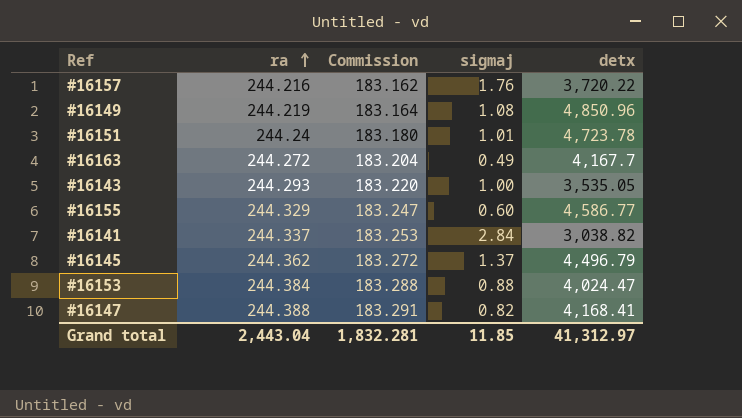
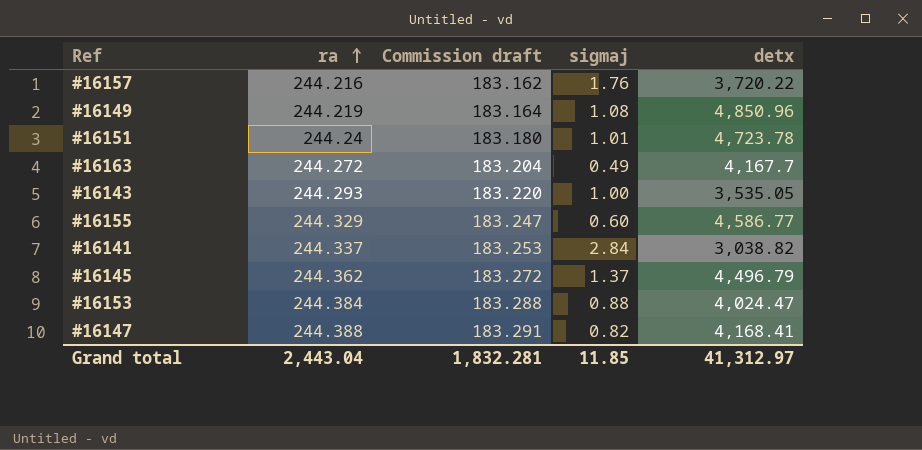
column name: Commission -> Commission draft

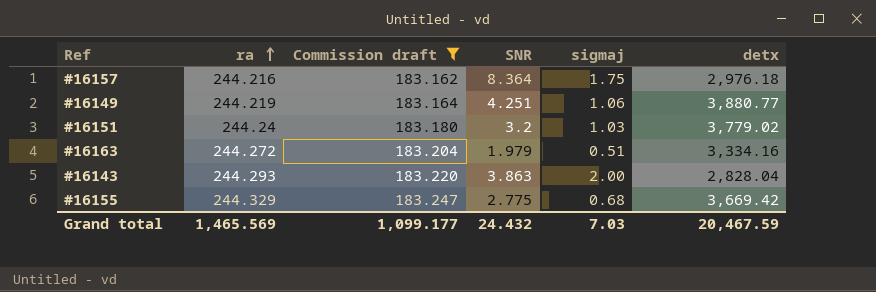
filter: none -> Commission draft <= 183.247
column SNR | position: none -> 4
#16157 | sigmaj: 1.76 -> 1.75
#16157 | detx: 3,720.22 -> 2,976.18
#16149 | sigmaj: 1.08 -> 1.06
#16149 | detx: 4,850.96 -> 3,880.77
#16151 | sigmaj: 1.01 -> 1.03
#16151 | detx: 4,723.78 -> 3,779.02
#16163 | sigmaj: 0.49 -> 0.51
#16163 | detx: 4,167.7 -> 3,334.16
#16143 | sigmaj: 1.00 -> 2.00
#16143 | detx: 3,535.05 -> 2,828.04
#16155 | sigmaj: 0.60 -> 0.68
#16155 | detx: 4,586.77 -> 3,669.42
Grand total | ra: 2,443.04 -> 1,465.569
Grand total | Commission draft: 1,832.281 -> 1,099.177
Grand total | sigmaj: 11.85 -> 7.03
Grand total | detx: 41,312.97 -> 20,467.59

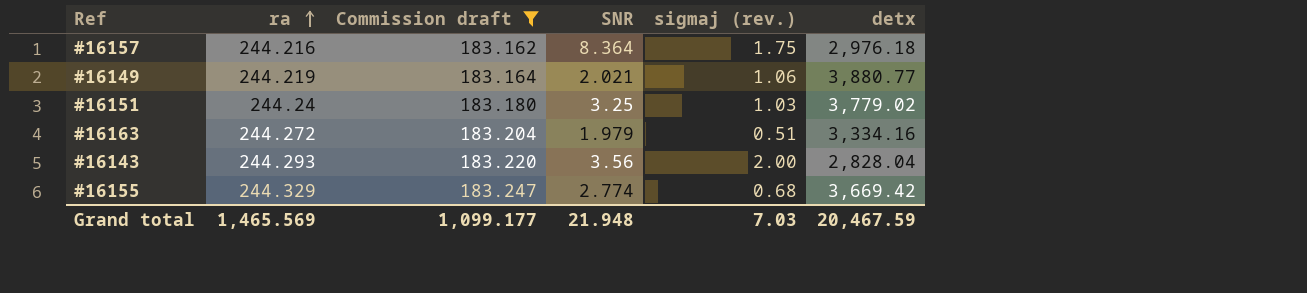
column name: sigmaj -> sigmaj (rev.)
#16149 | SNR: 4.251 -> 2.021
#16151 | SNR: 3.2 -> 3.25
#16143 | SNR: 3.863 -> 3.56
#16155 | SNR: 2.775 -> 2.774
Grand total | SNR: 24.432 -> 21.948

